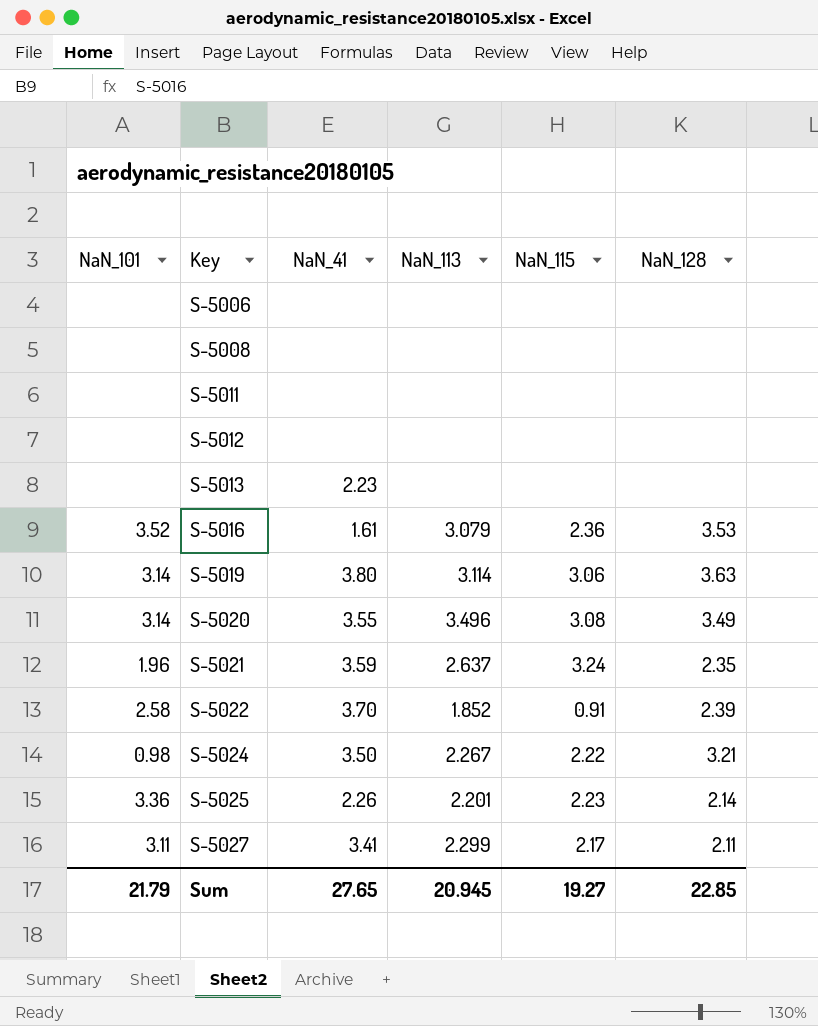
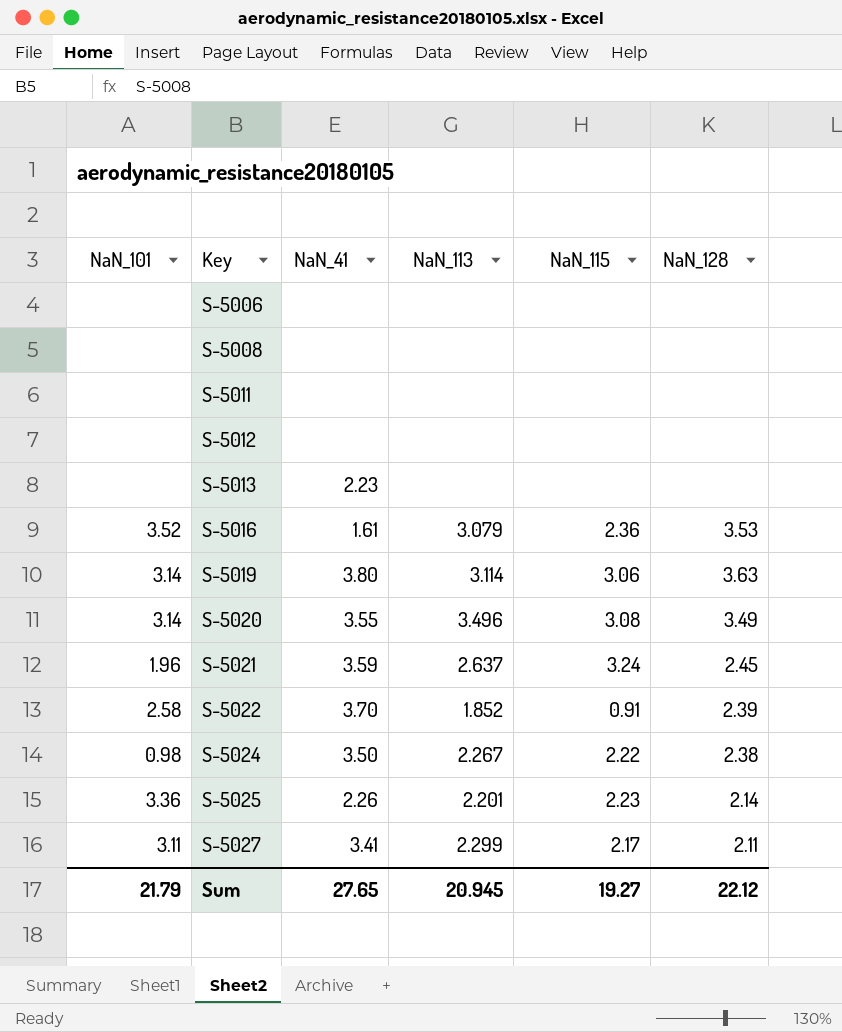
S-5021 | NaN_128: 2.35 -> 2.45
S-5024 | NaN_128: 3.21 -> 2.38
Sum | NaN_128: 22.85 -> 22.12

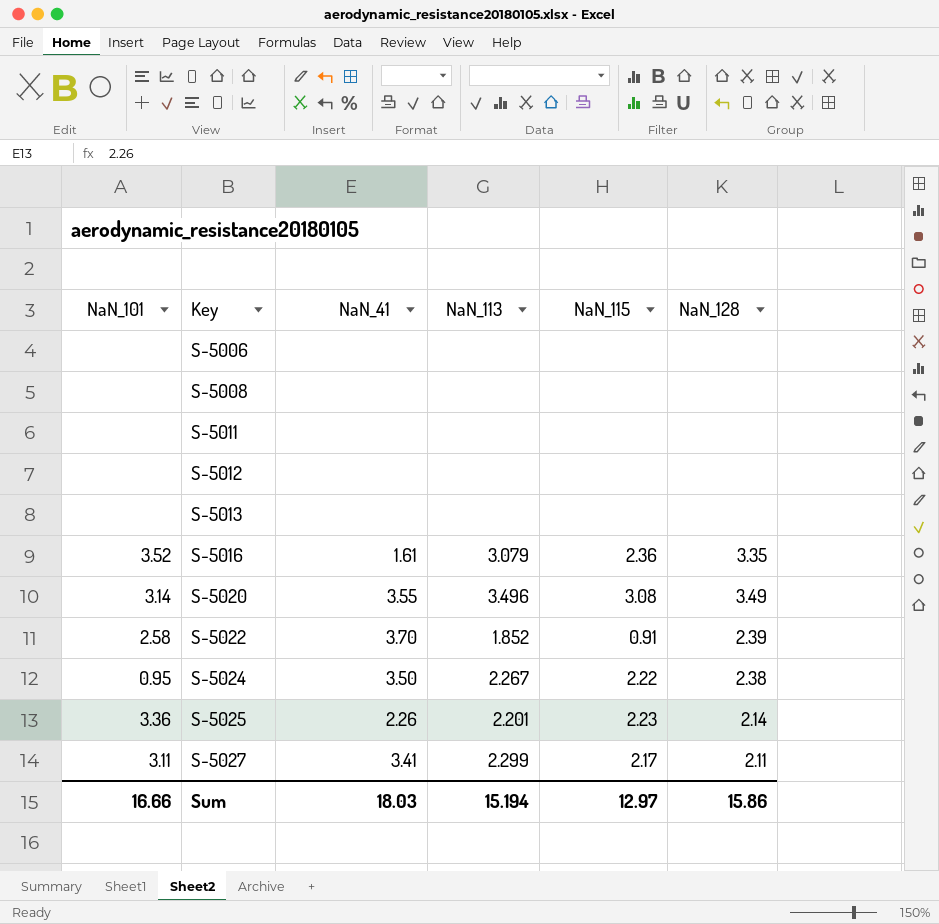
row S-5019: 3.14 | 3.80 | 3.114 | 3.06 | 3.63 -> none
row S-5021: 1.96 | 3.59 | 2.637 | 3.24 | 2.45 -> none
S-5013 | NaN_41: 2.23 -> none
S-5016 | NaN_128: 3.53 -> 3.35
S-5024 | NaN_101: 0.98 -> 0.95
Sum | NaN_101: 21.79 -> 16.66
Sum | NaN_41: 27.65 -> 18.03
Sum | NaN_113: 20.945 -> 15.194
Sum | NaN_115: 19.27 -> 12.97
Sum | NaN_128: 22.12 -> 15.86

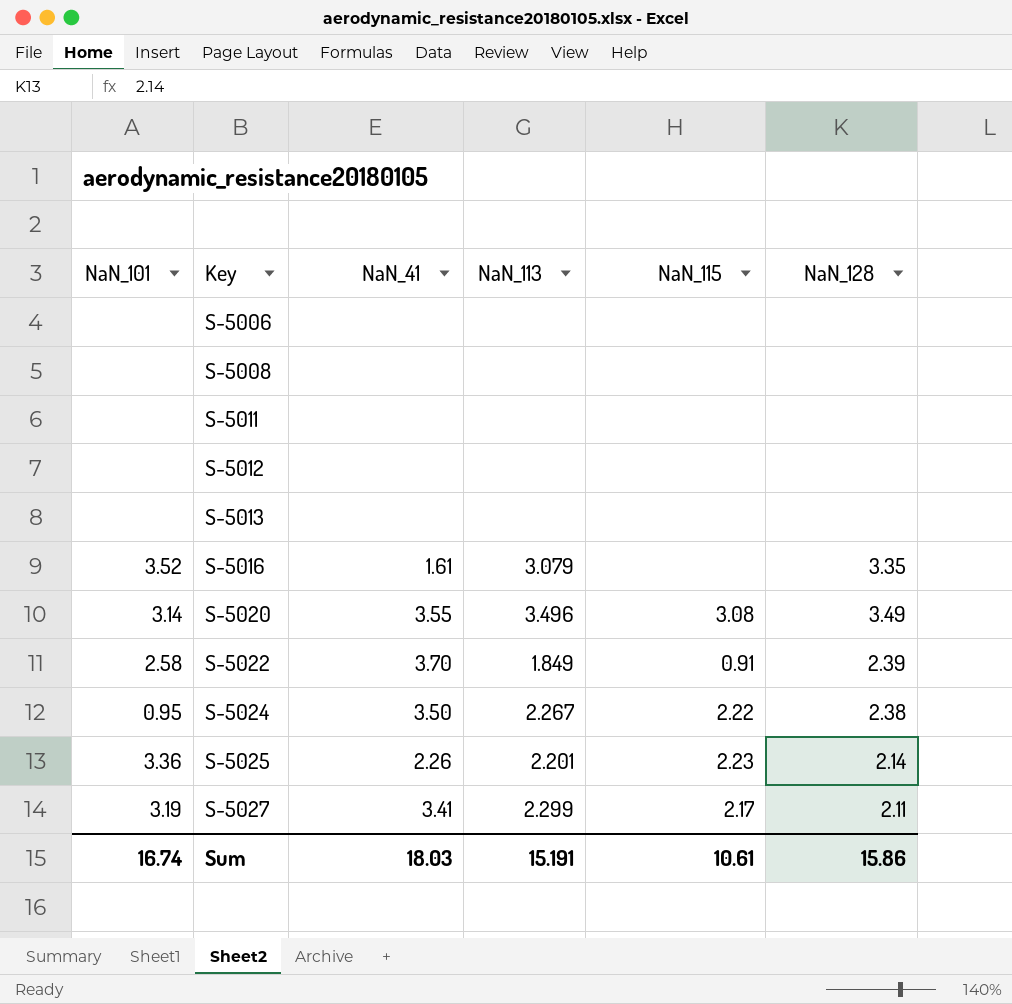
S-5016 | NaN_115: 2.36 -> none
S-5022 | NaN_113: 1.852 -> 1.849
S-5027 | NaN_101: 3.11 -> 3.19
Sum | NaN_101: 16.66 -> 16.74
Sum | NaN_113: 15.194 -> 15.191
Sum | NaN_115: 12.97 -> 10.61

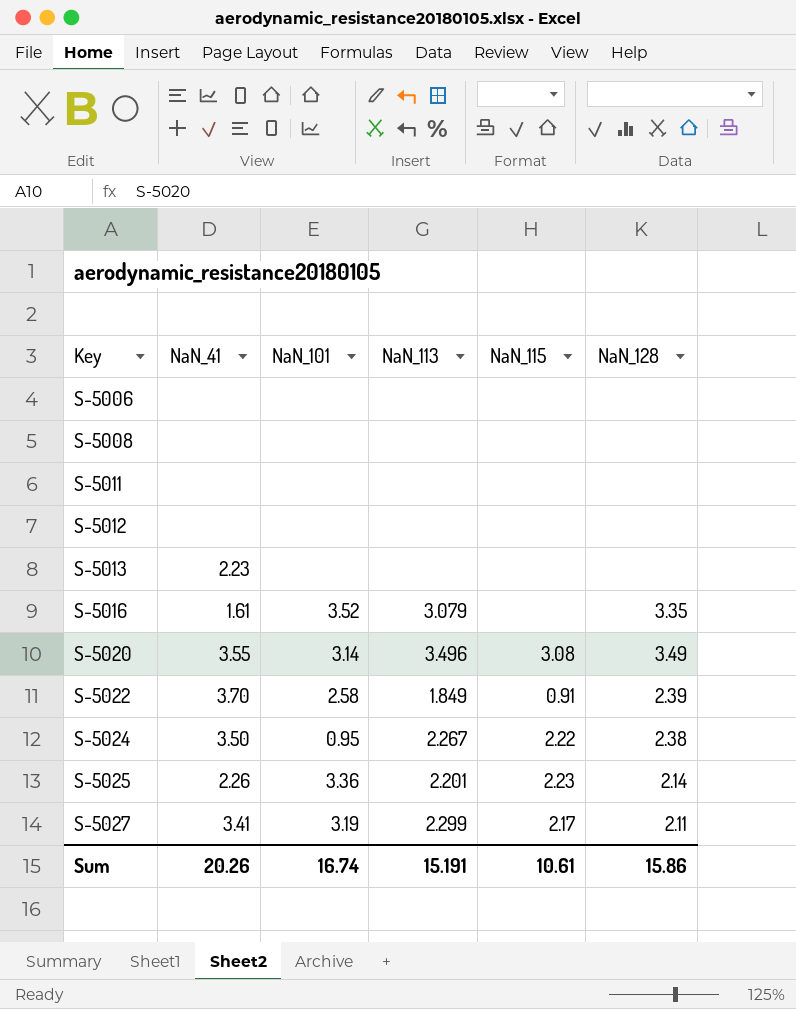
column NaN_101 | position: 1 -> 3
S-5013 | NaN_41: none -> 2.23
Sum | NaN_41: 18.03 -> 20.26

